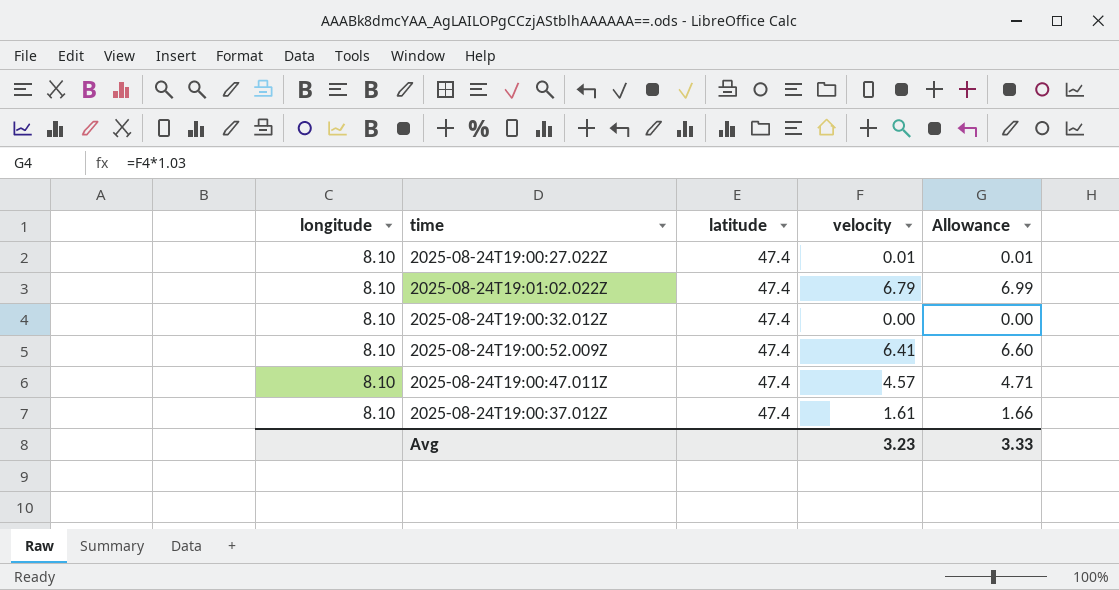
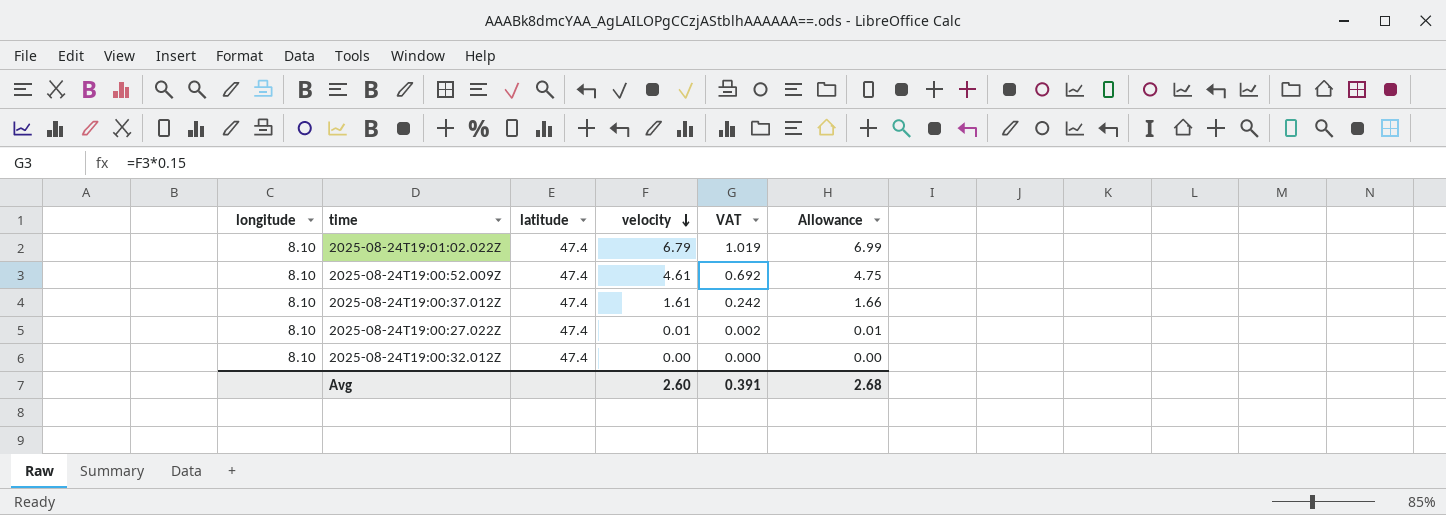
row order: none -> velocity descending
column VAT | formula: none -> [velocity] * 0.15
row 2025-08-24T19:00:47.011Z: 8.10 | 47.4 | 4.57 | 4.71 -> none
2025-08-24T19:00:52.009Z | velocity: 6.41 -> 4.61
2025-08-24T19:00:52.009Z | Allowance: 6.60 -> 4.75
Avg | velocity: 3.23 -> 2.60
Avg | Allowance: 3.33 -> 2.68

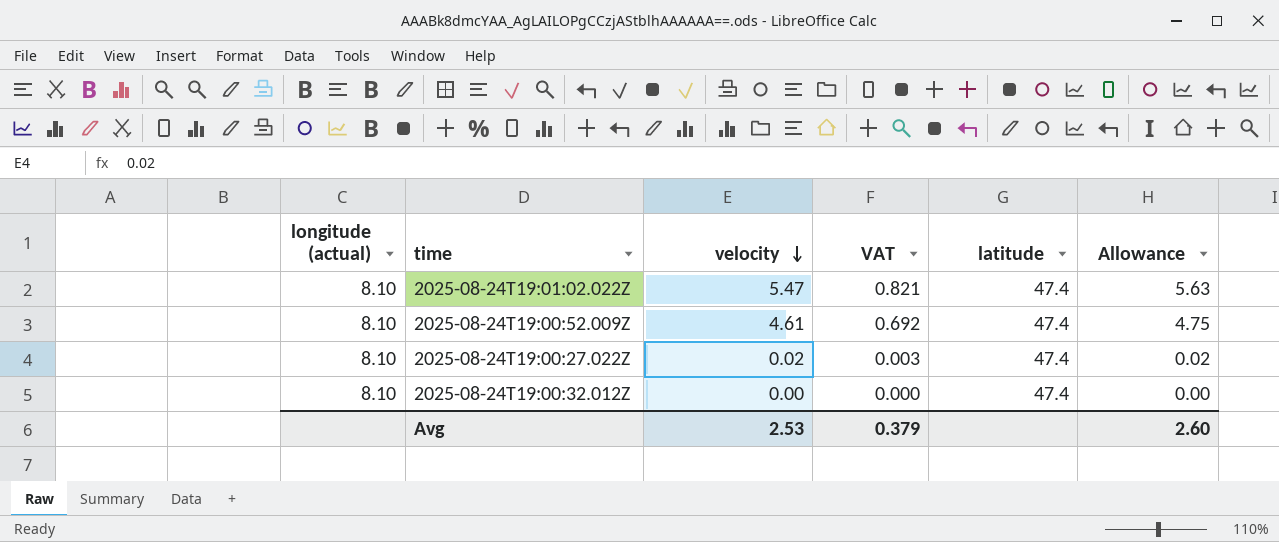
column name: longitude -> longitude (actual)
column latitude | position: 3 -> 5
row 2025-08-24T19:00:37.012Z: 8.10 | 47.4 | 1.61 | 0.242 | 1.66 -> none
2025-08-24T19:01:02.022Z | velocity: 6.79 -> 5.47
2025-08-24T19:01:02.022Z | VAT: 1.019 -> 0.821
2025-08-24T19:01:02.022Z | Allowance: 6.99 -> 5.63
2025-08-24T19:00:27.022Z | velocity: 0.01 -> 0.02
2025-08-24T19:00:27.022Z | VAT: 0.002 -> 0.003
2025-08-24T19:00:27.022Z | Allowance: 0.01 -> 0.02
Avg | velocity: 2.60 -> 2.53
Avg | VAT: 0.391 -> 0.379
Avg | Allowance: 2.68 -> 2.60

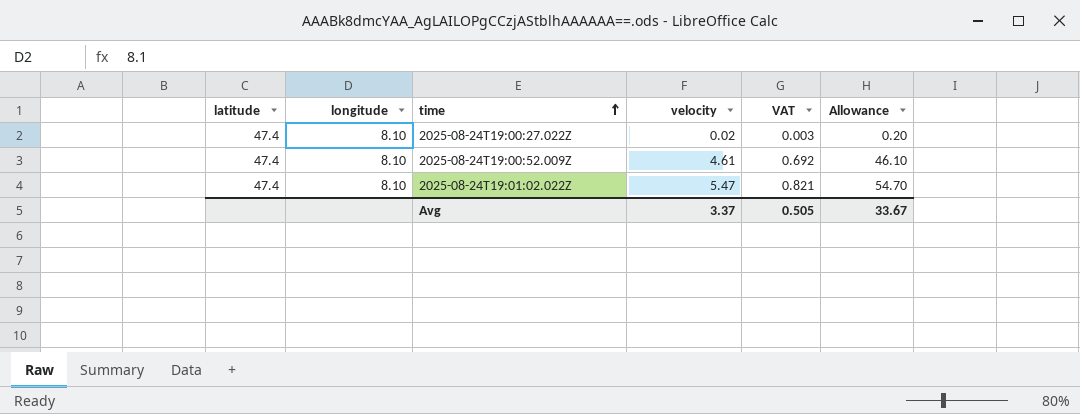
row order: velocity descending -> time ascending
column latitude | position: 5 -> 1
column name: longitude (actual) -> longitude
column Allowance | formula: [velocity] * 1.03 -> [velocity] * 10
row 2025-08-24T19:00:32.012Z: 8.10 | 0.00 | 0.000 | 47.4 | 0.00 -> none
Avg | velocity: 2.53 -> 3.37
Avg | VAT: 0.379 -> 0.505
Avg | Allowance: 2.60 -> 33.67

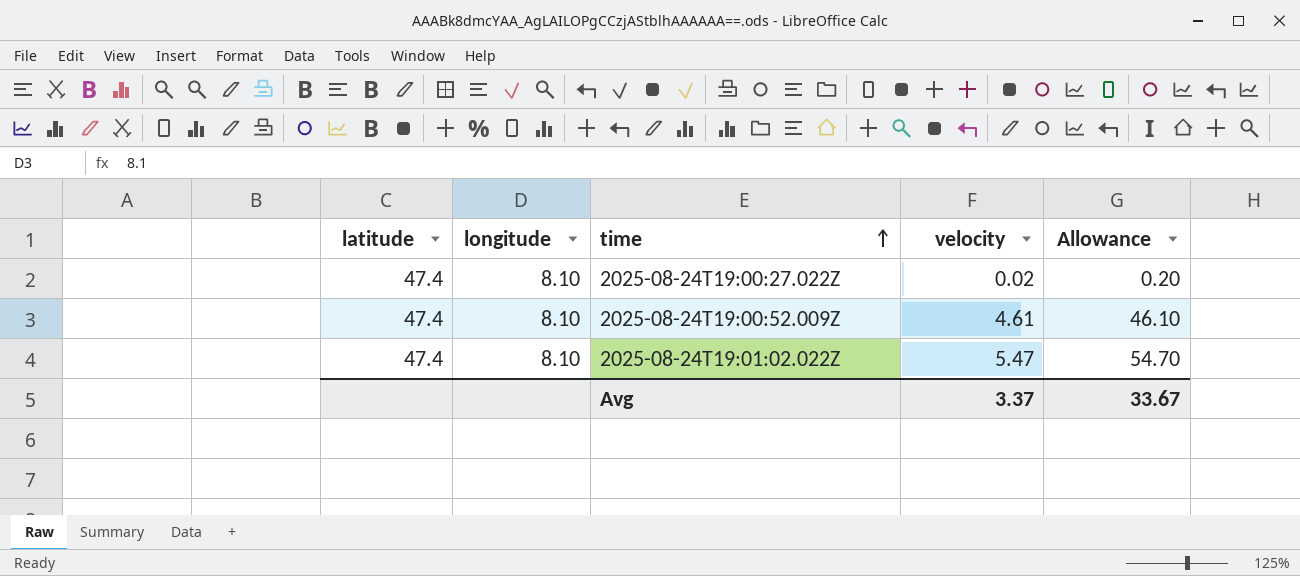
column VAT | formula: [velocity] * 0.15 -> none

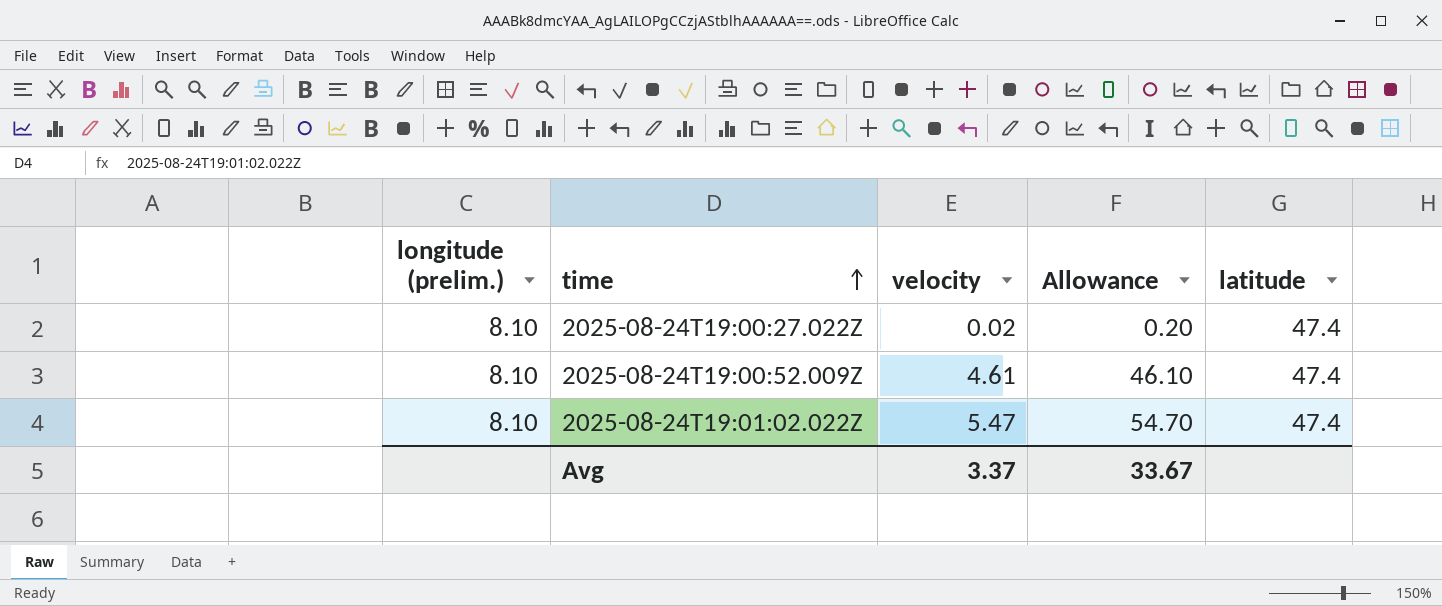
column name: longitude -> longitude (prelim.)
column latitude | position: 1 -> 5

